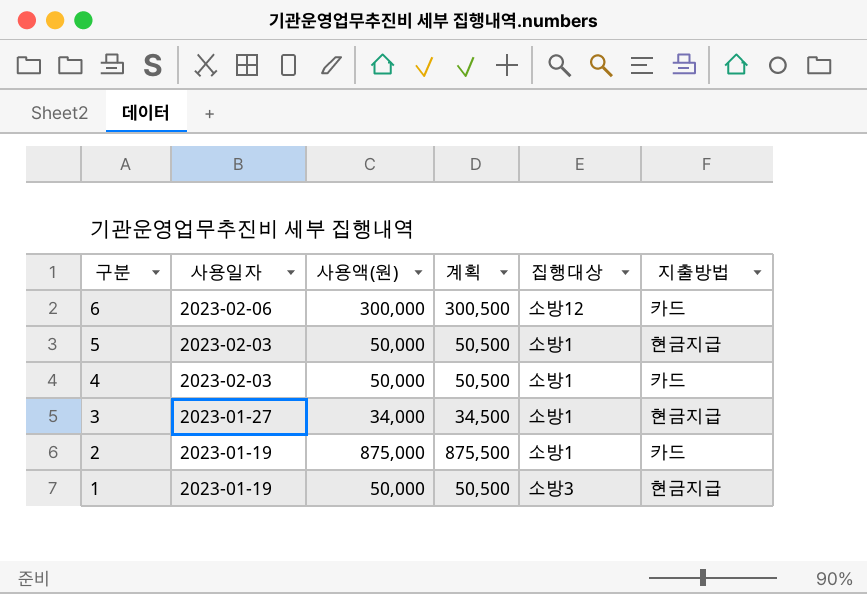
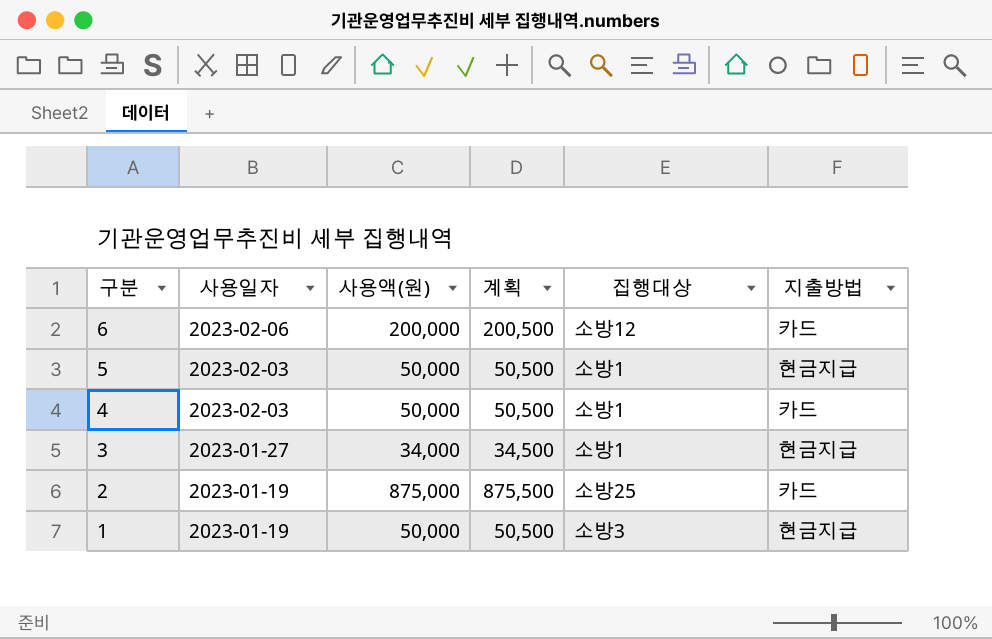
6 | 사용액(원): 300,000 -> 200,000
6 | 계획: 300,500 -> 200,500
2 | 집행대상: 소방1 -> 소방25

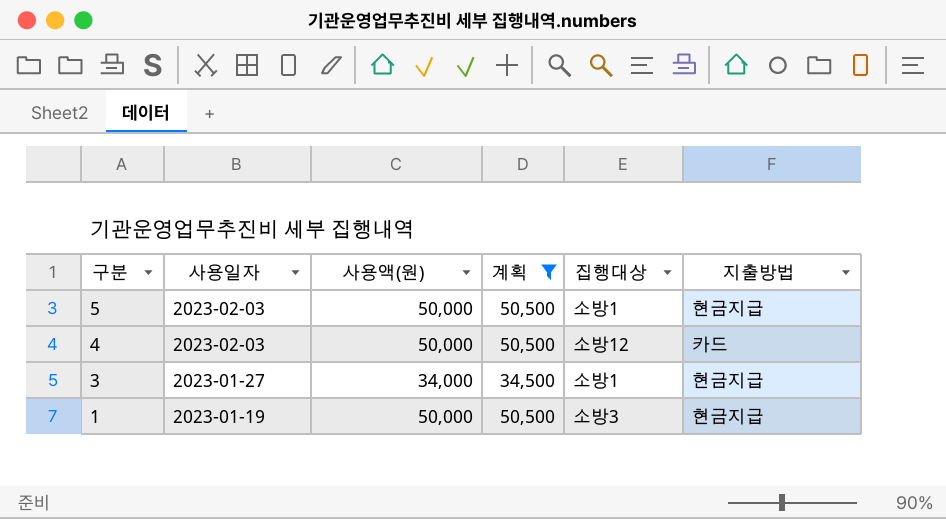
filter: none -> 계획 <= 50,500
4 | 집행대상: 소방1 -> 소방12

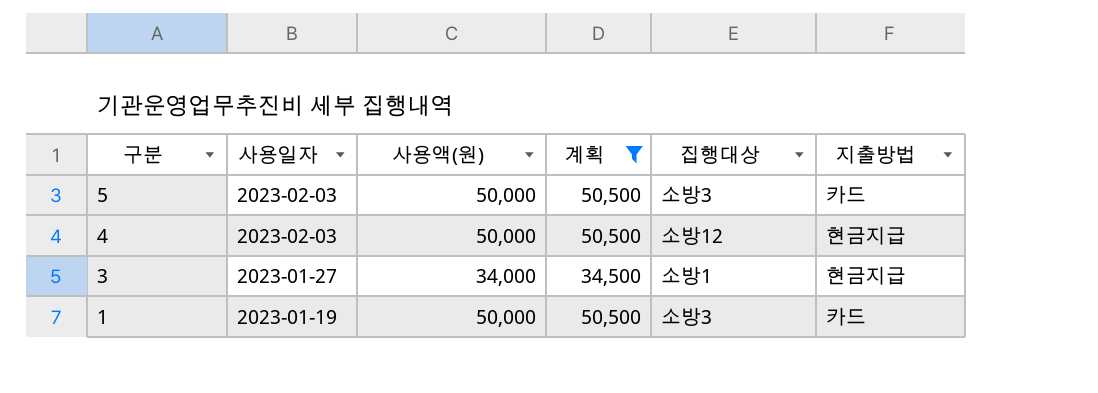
5 | 집행대상: 소방1 -> 소방3
5 | 지출방법: 현금지급 -> 카드
4 | 지출방법: 카드 -> 현금지급
1 | 지출방법: 현금지급 -> 카드

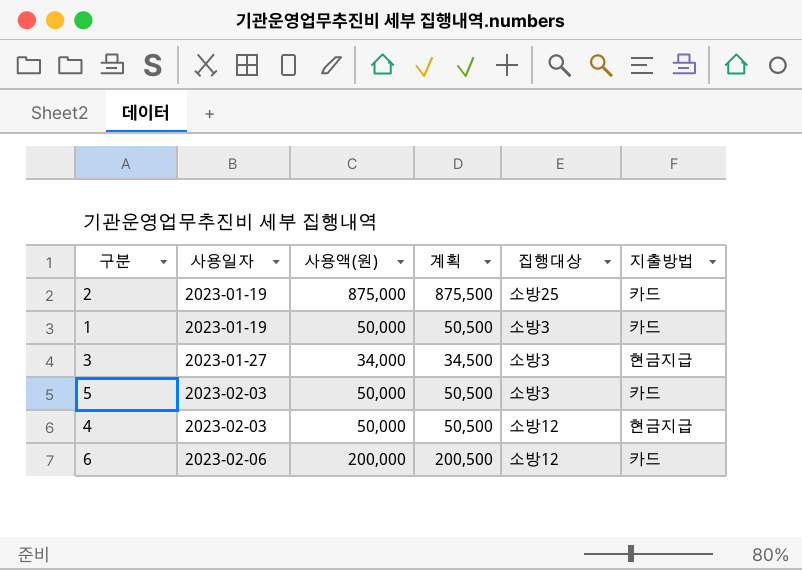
filter: 계획 <= 50,500 -> none
row order: 구분 descending -> 사용일자 ascending
3 | 집행대상: 소방1 -> 소방3

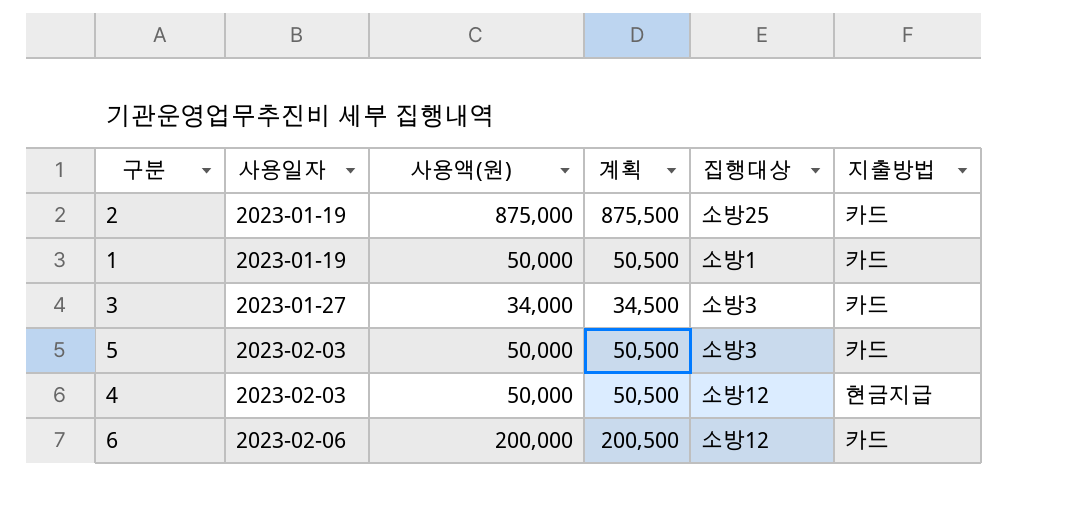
1 | 집행대상: 소방3 -> 소방1
3 | 지출방법: 현금지급 -> 카드

